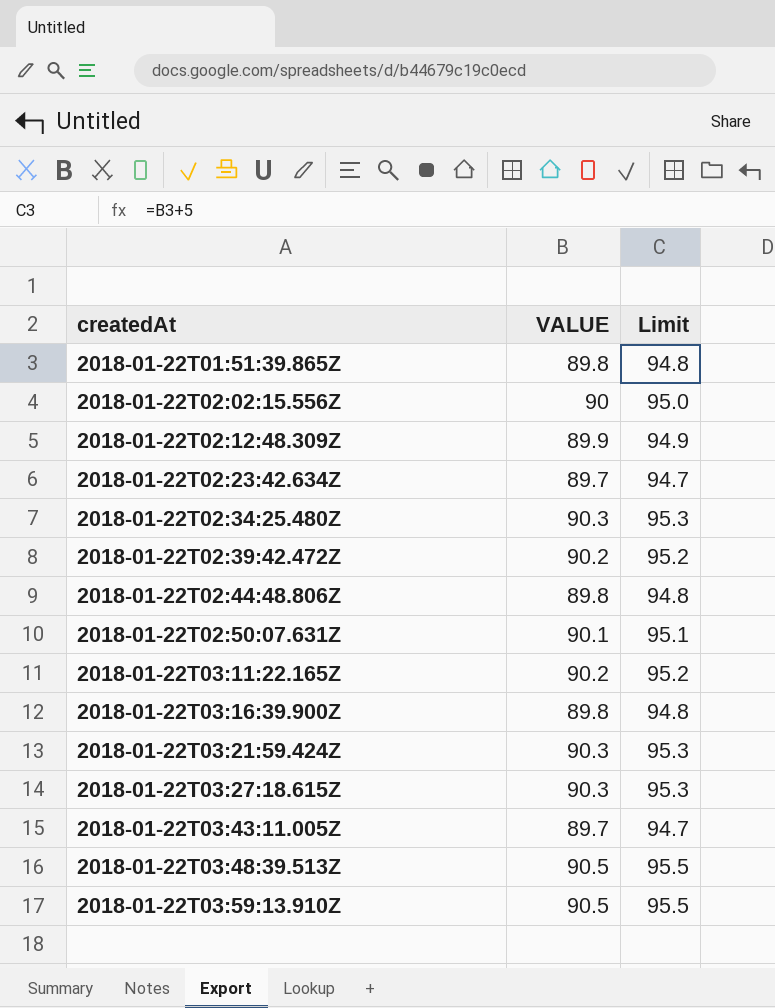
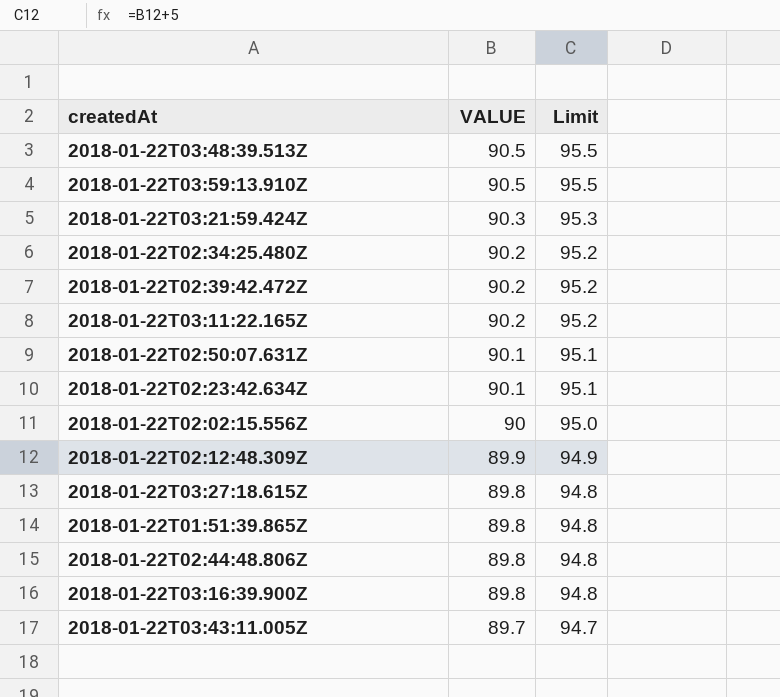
row order: createdAt ascending -> VALUE descending
2018-01-22T02:34:25.480Z | VALUE: 90.3 -> 90.2
2018-01-22T02:34:25.480Z | Limit: 95.3 -> 95.2
2018-01-22T02:23:42.634Z | VALUE: 89.7 -> 90.1
2018-01-22T02:23:42.634Z | Limit: 94.7 -> 95.1
2018-01-22T03:27:18.615Z | VALUE: 90.3 -> 89.8
2018-01-22T03:27:18.615Z | Limit: 95.3 -> 94.8

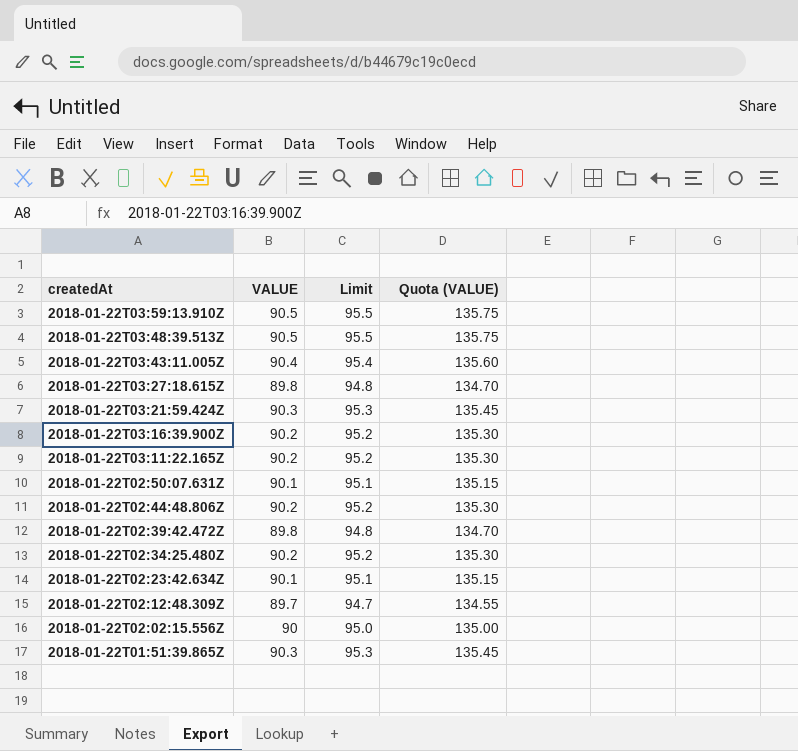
row order: VALUE descending -> createdAt descending
column Quota (VALUE) | formula: none -> [VALUE] * 1.5
2018-01-22T03:43:11.005Z | VALUE: 89.7 -> 90.4
2018-01-22T03:43:11.005Z | Limit: 94.7 -> 95.4
2018-01-22T03:16:39.900Z | VALUE: 89.8 -> 90.2
2018-01-22T03:16:39.900Z | Limit: 94.8 -> 95.2
2018-01-22T02:44:48.806Z | VALUE: 89.8 -> 90.2
2018-01-22T02:44:48.806Z | Limit: 94.8 -> 95.2
2018-01-22T02:39:42.472Z | VALUE: 90.2 -> 89.8
2018-01-22T02:39:42.472Z | Limit: 95.2 -> 94.8
2018-01-22T02:12:48.309Z | VALUE: 89.9 -> 89.7
2018-01-22T02:12:48.309Z | Limit: 94.9 -> 94.7
2018-01-22T01:51:39.865Z | VALUE: 89.8 -> 90.3
2018-01-22T01:51:39.865Z | Limit: 94.8 -> 95.3

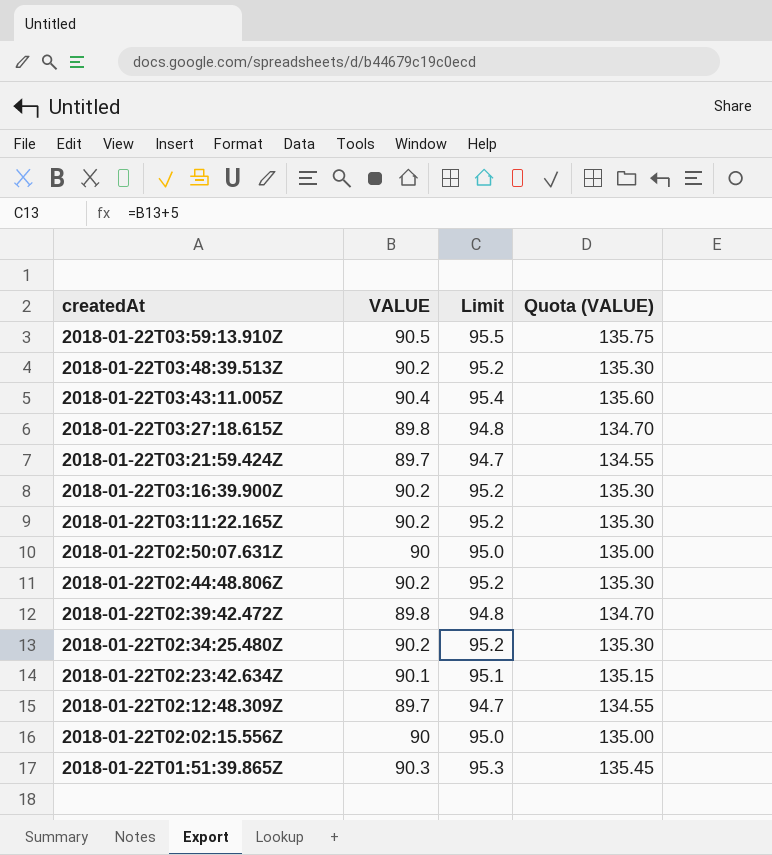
2018-01-22T03:48:39.513Z | VALUE: 90.5 -> 90.2
2018-01-22T03:48:39.513Z | Limit: 95.5 -> 95.2
2018-01-22T03:48:39.513Z | Quota (VALUE): 135.75 -> 135.30
2018-01-22T03:21:59.424Z | VALUE: 90.3 -> 89.7
2018-01-22T03:21:59.424Z | Limit: 95.3 -> 94.7
2018-01-22T03:21:59.424Z | Quota (VALUE): 135.45 -> 134.55
2018-01-22T02:50:07.631Z | VALUE: 90.1 -> 90
2018-01-22T02:50:07.631Z | Limit: 95.1 -> 95.0
2018-01-22T02:50:07.631Z | Quota (VALUE): 135.15 -> 135.00

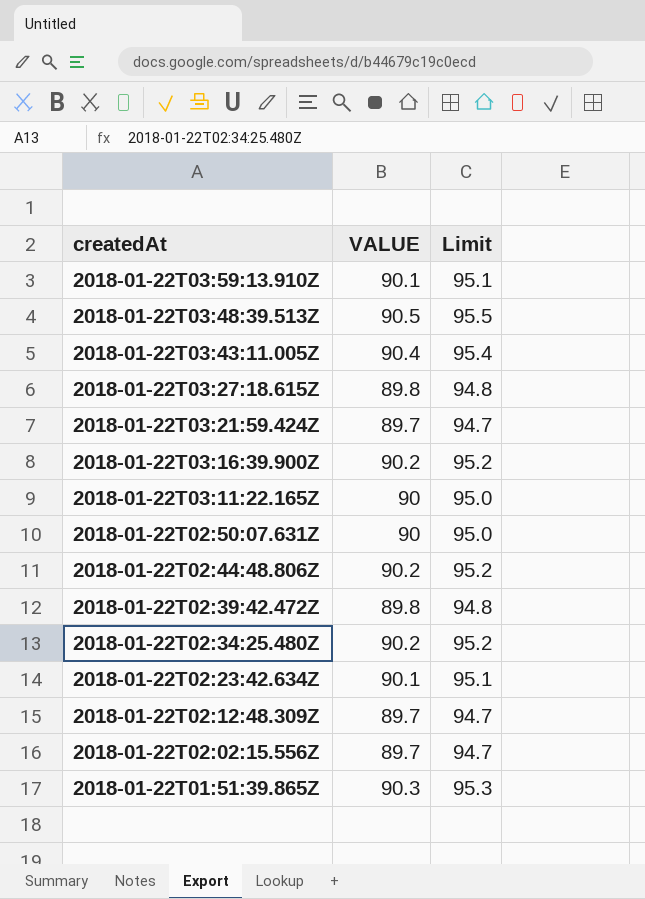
column Quota (VALUE) | formula: [VALUE] * 1.5 -> none
2018-01-22T03:59:13.910Z | VALUE: 90.5 -> 90.1
2018-01-22T03:59:13.910Z | Limit: 95.5 -> 95.1
2018-01-22T03:48:39.513Z | VALUE: 90.2 -> 90.5
2018-01-22T03:48:39.513Z | Limit: 95.2 -> 95.5
2018-01-22T03:11:22.165Z | VALUE: 90.2 -> 90
2018-01-22T03:11:22.165Z | Limit: 95.2 -> 95.0
2018-01-22T02:02:15.556Z | VALUE: 90 -> 89.7
2018-01-22T02:02:15.556Z | Limit: 95.0 -> 94.7

